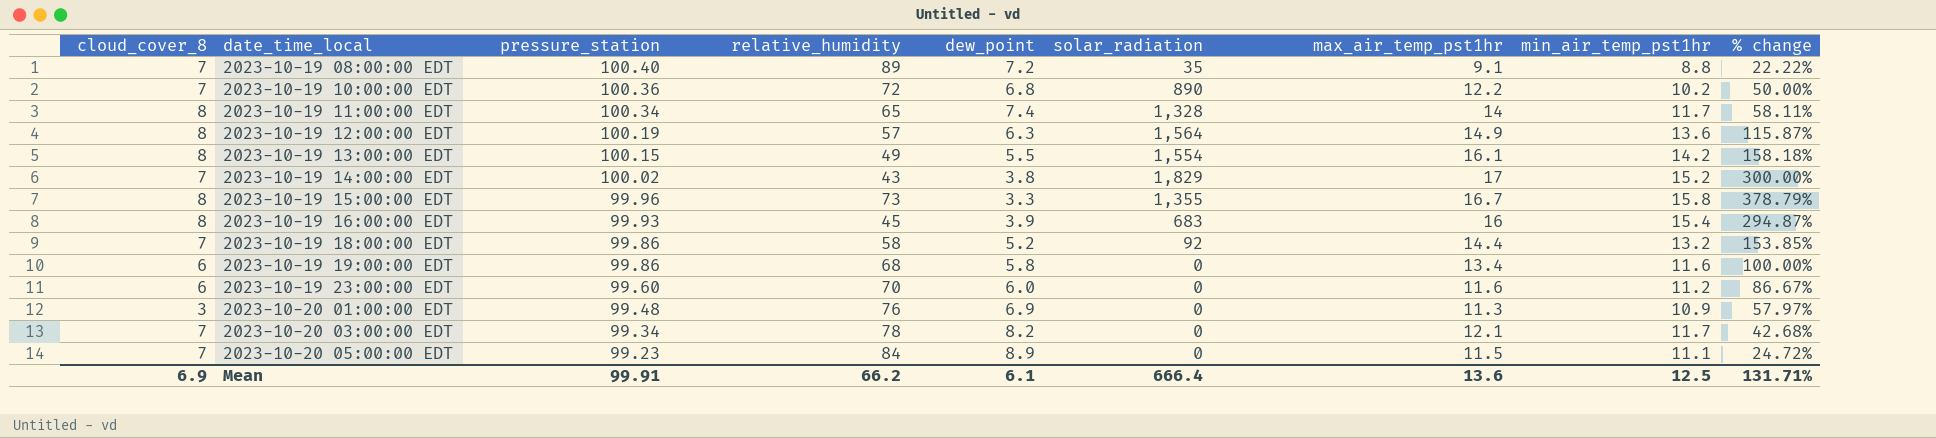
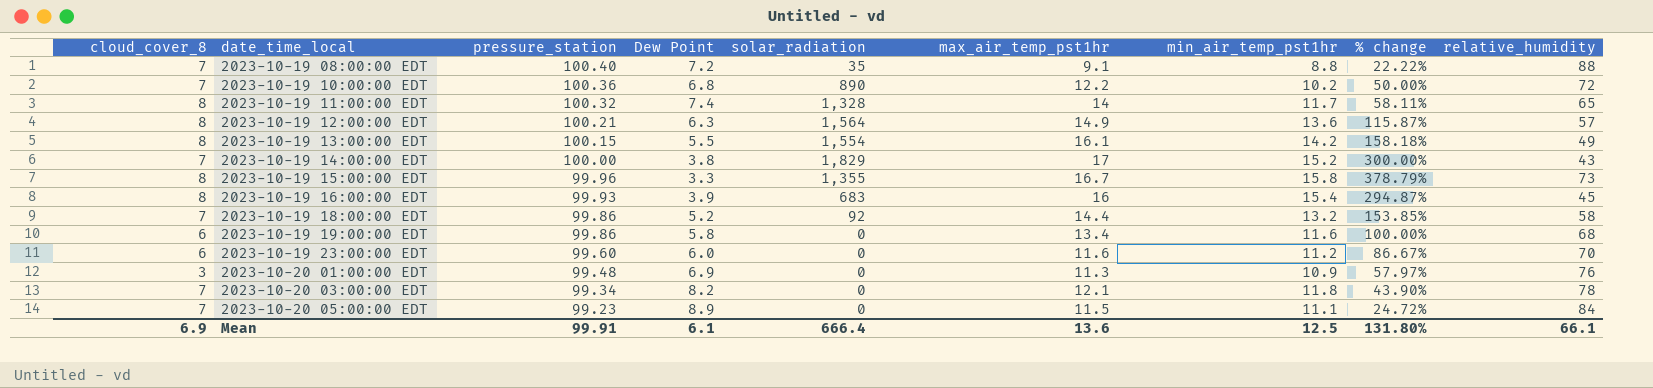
column name: dew_point -> Dew Point
column relative_humidity | position: 4 -> 9
2023-10-19 08:00:00 EDT | relative_humidity: 89 -> 88
2023-10-19 11:00:00 EDT | pressure_station: 100.34 -> 100.32
2023-10-19 12:00:00 EDT | pressure_station: 100.19 -> 100.21
2023-10-19 14:00:00 EDT | pressure_station: 100.02 -> 100.00
2023-10-20 03:00:00 EDT | min_air_temp_pst1hr: 11.7 -> 11.8
2023-10-20 03:00:00 EDT | % change: 42.68% -> 43.90%
Mean | % change: 131.71% -> 131.80%
Mean | relative_humidity: 66.2 -> 66.1

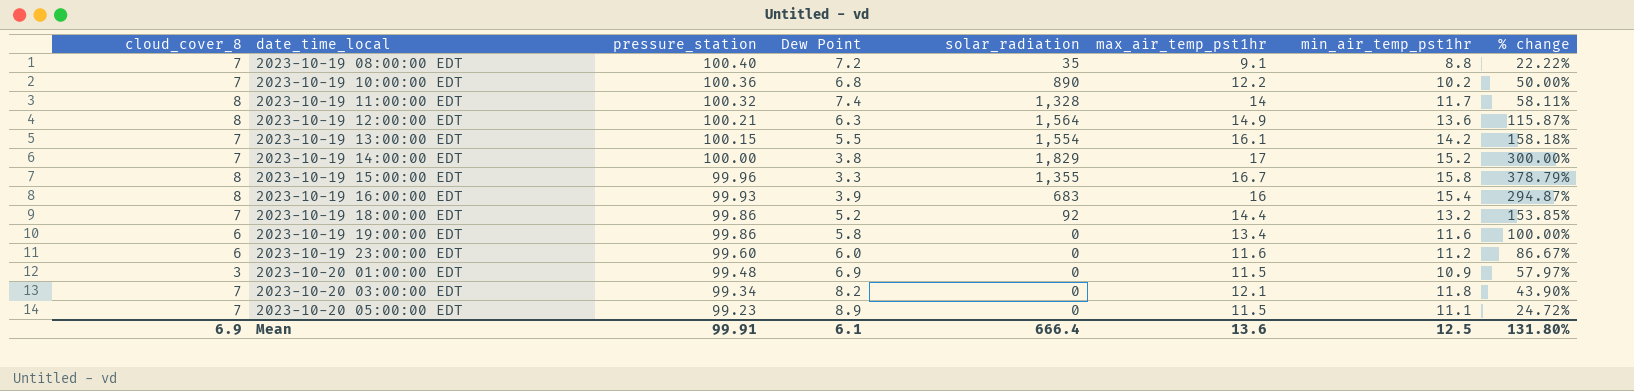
column relative_humidity | position: 9 -> none
2023-10-19 13:00:00 EDT | cloud_cover_8: 8 -> 7
2023-10-20 01:00:00 EDT | max_air_temp_pst1hr: 11.3 -> 11.5

